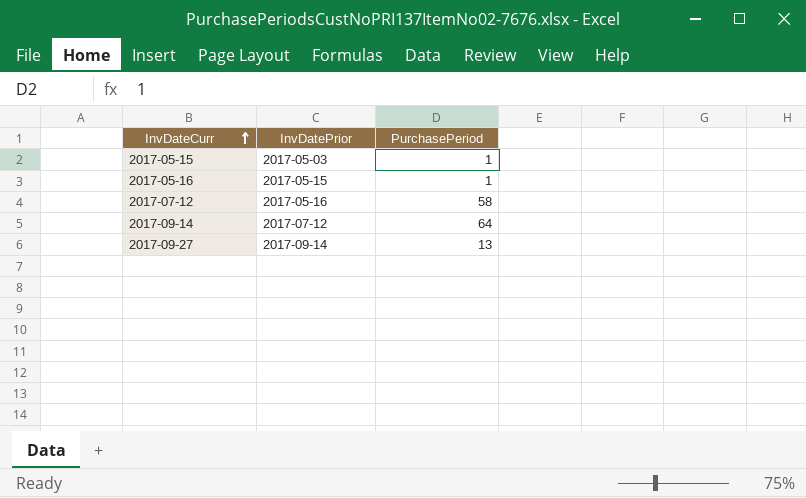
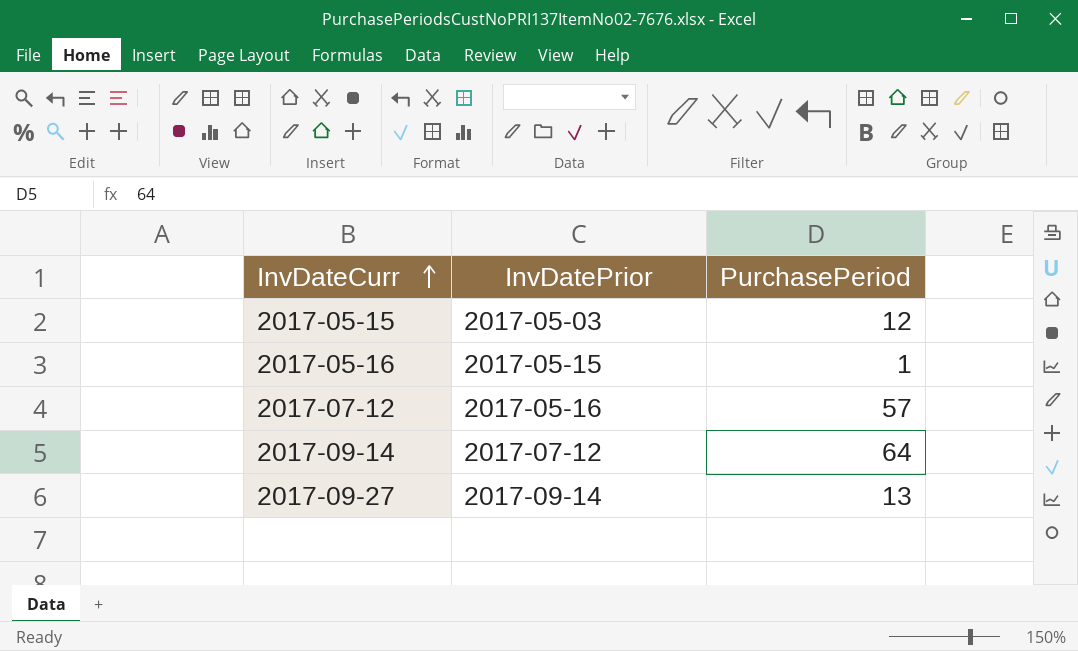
2017-05-15 | PurchasePeriod: 1 -> 12
2017-07-12 | PurchasePeriod: 58 -> 57

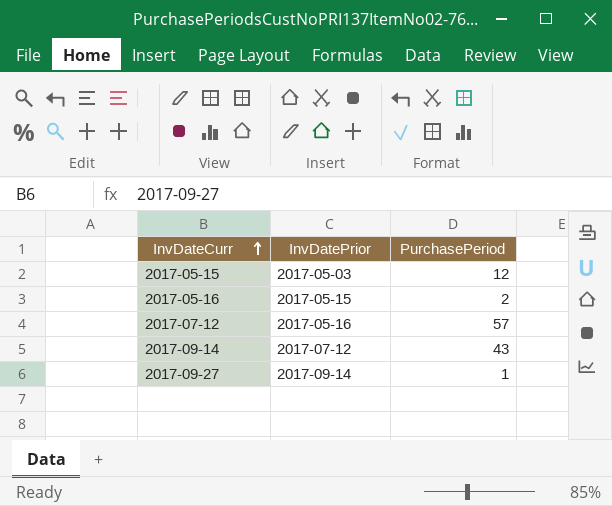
2017-05-16 | PurchasePeriod: 1 -> 2
2017-09-14 | PurchasePeriod: 64 -> 43
2017-09-27 | PurchasePeriod: 13 -> 1

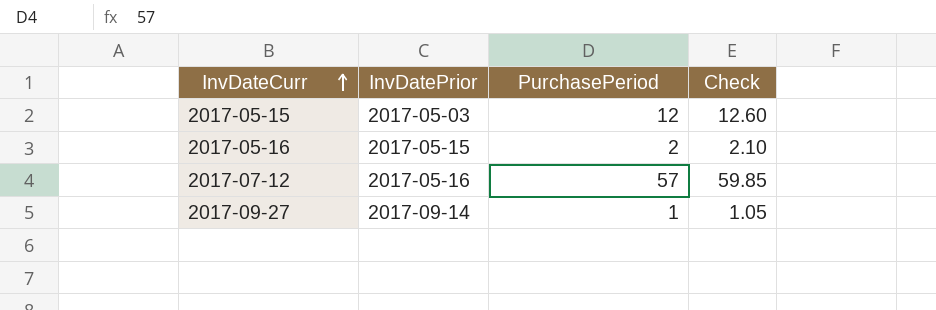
column Check | formula: none -> [PurchasePeriod] * 1.05
row 2017-09-14: 2017-07-12 | 43 -> none

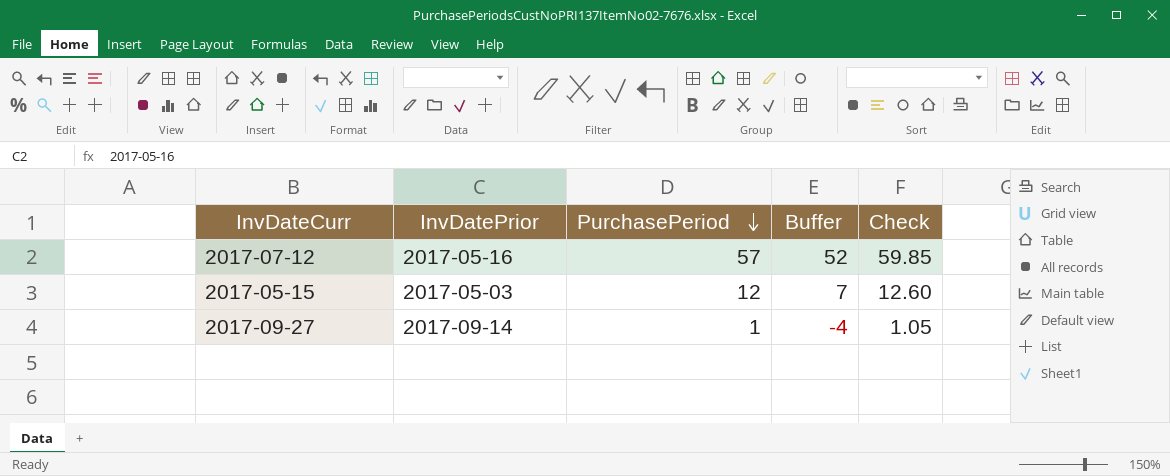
row order: InvDateCurr ascending -> PurchasePeriod descending
column Buffer | formula: none -> [PurchasePeriod] - 5
row 2017-05-16: 2017-05-15 | 2 | 2.10 -> none

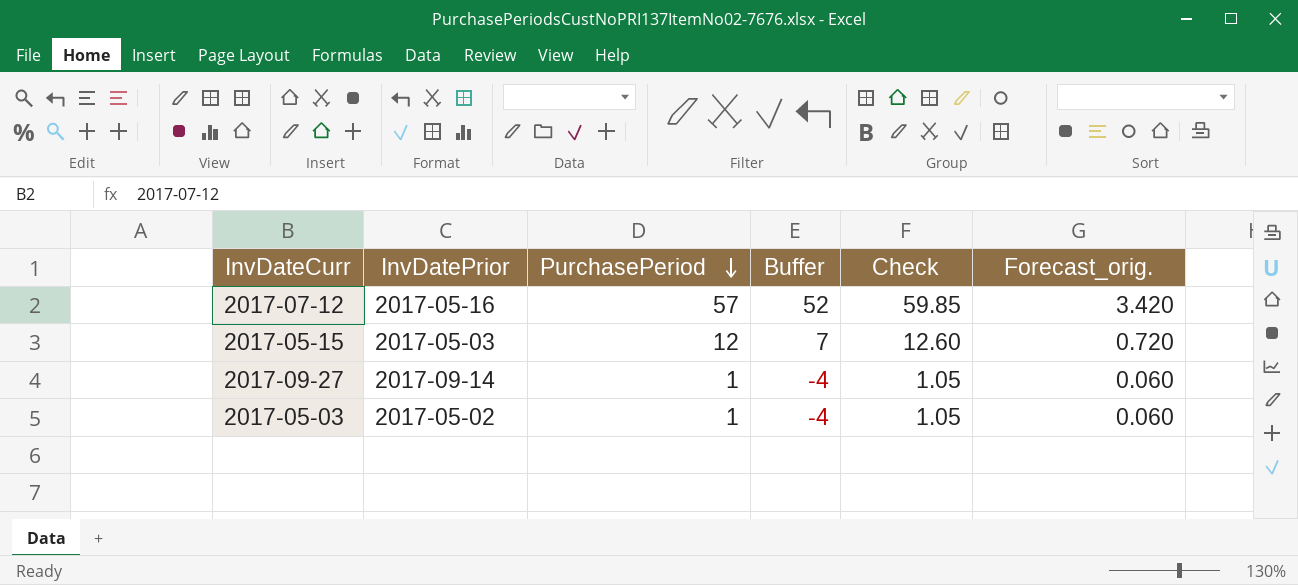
column Forecast_orig. | formula: none -> [PurchasePeriod] * 0.06
row 2017-05-03: none -> 2017-05-02 | 1 | -4 | 1.05 | 0.060

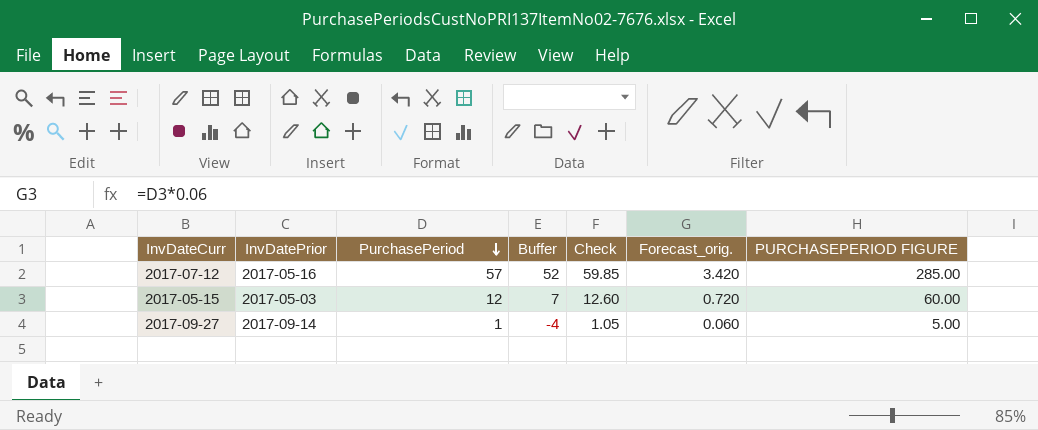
column PURCHASEPERIOD FIGURE | formula: none -> [PurchasePeriod] * 5
row 2017-05-03: 2017-05-02 | 1 | -4 | 1.05 | 0.060 -> none

